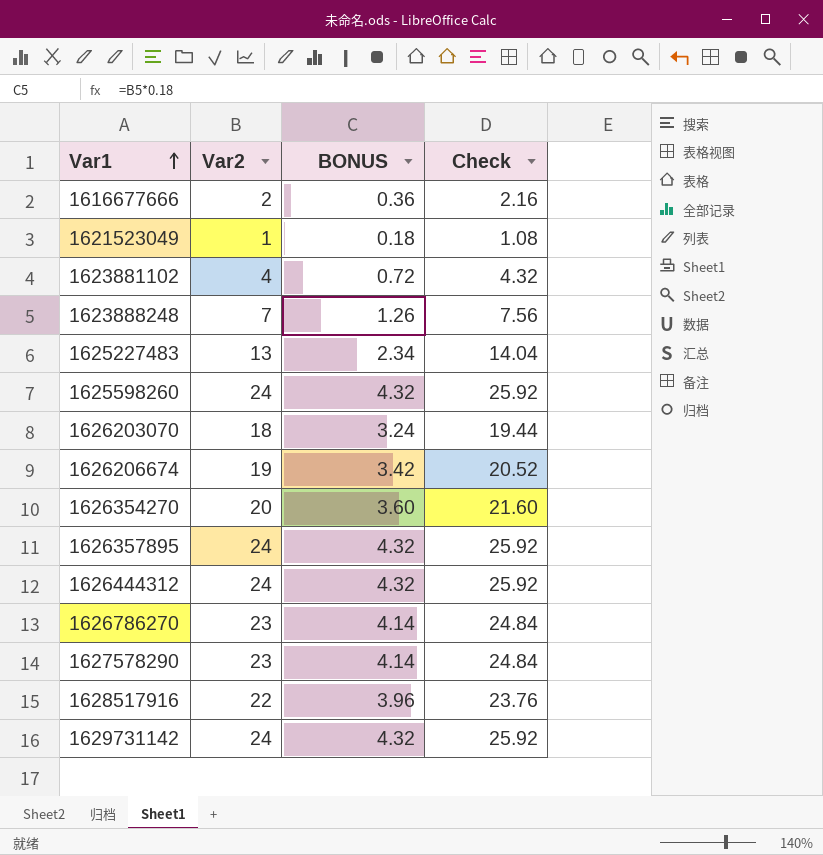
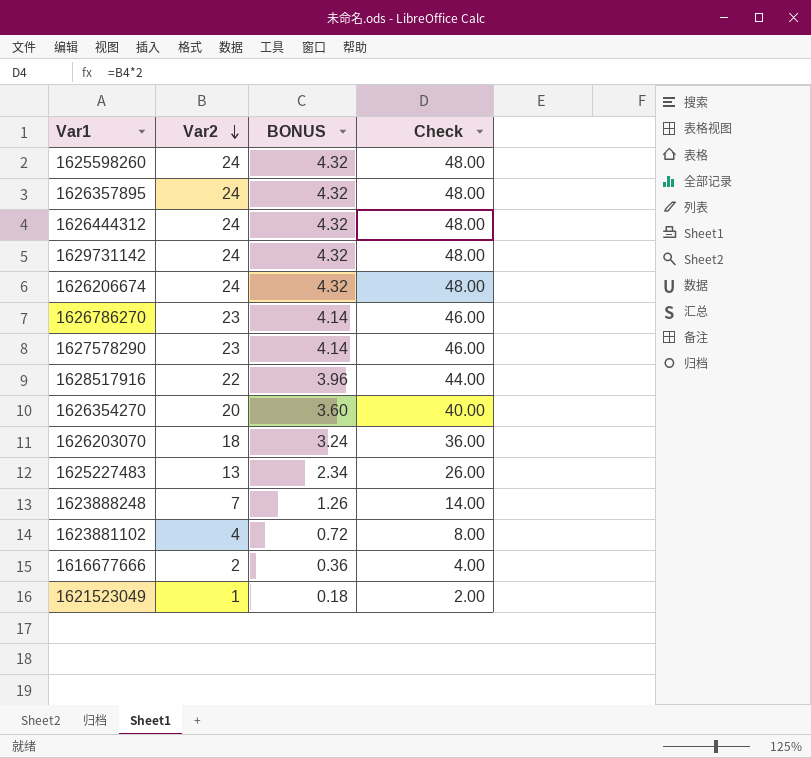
row order: Var1 ascending -> Var2 descending
column Check | formula: [Var2] * 1.08 -> [Var2] * 2
1626206674 | Var2: 19 -> 24
1626206674 | BONUS: 3.42 -> 4.32

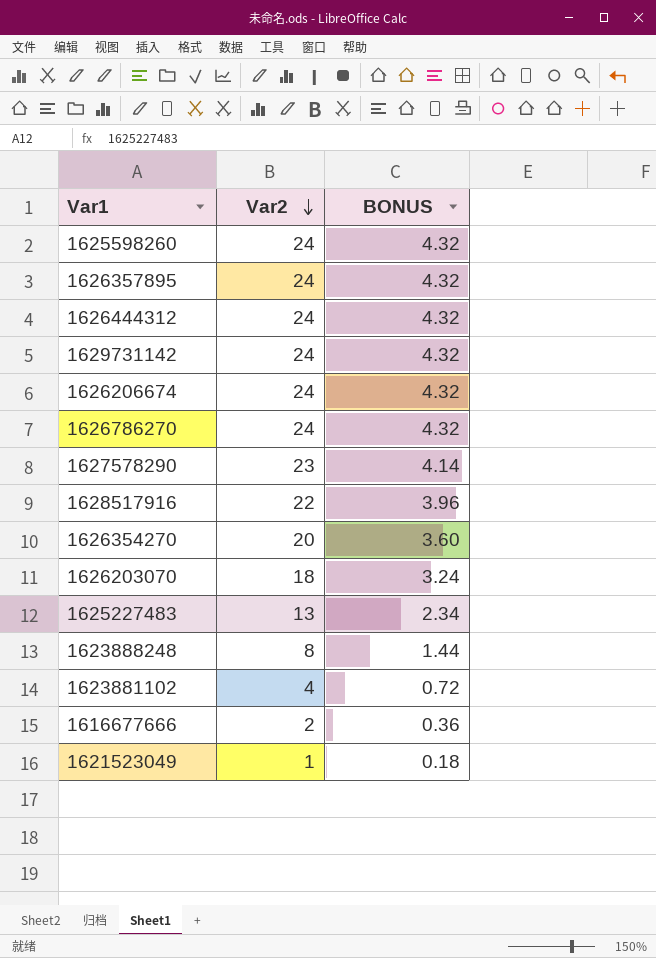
column Check | formula: [Var2] * 2 -> none
1626786270 | Var2: 23 -> 24
1626786270 | BONUS: 4.14 -> 4.32
1623888248 | Var2: 7 -> 8
1623888248 | BONUS: 1.26 -> 1.44

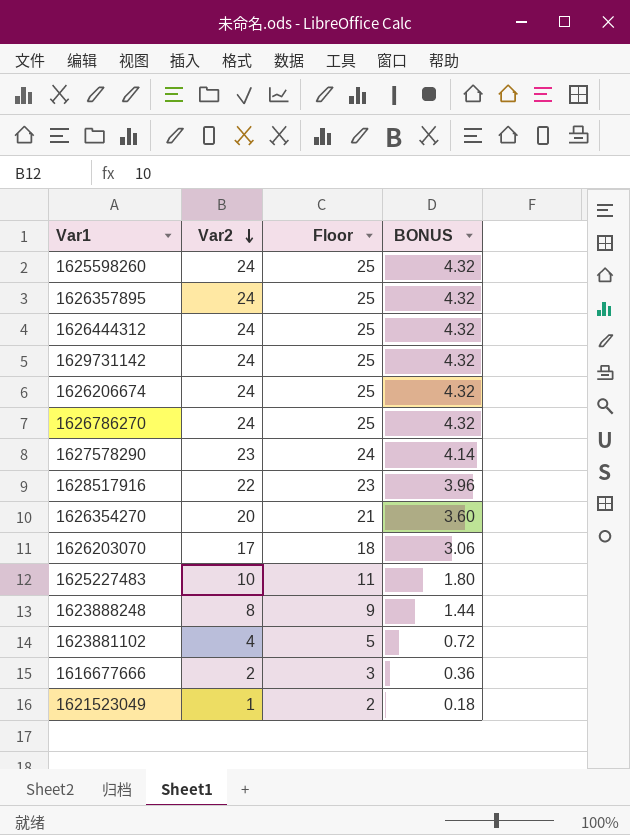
column Floor | formula: none -> [Var2] + 1
1626203070 | Var2: 18 -> 17
1626203070 | BONUS: 3.24 -> 3.06
1625227483 | Var2: 13 -> 10
1625227483 | BONUS: 2.34 -> 1.80

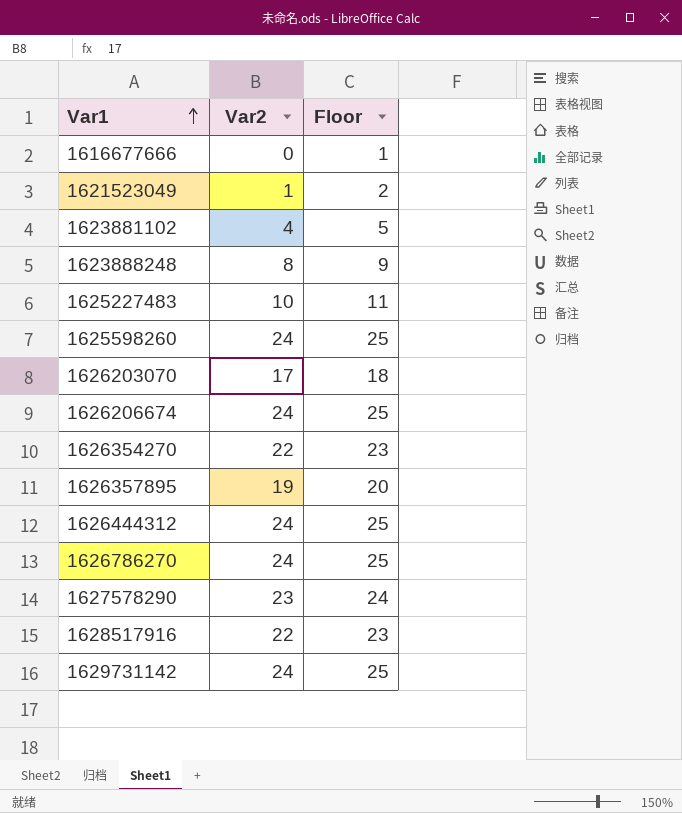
row order: Var2 descending -> Var1 ascending
column BONUS | formula: [Var2] * 0.18 -> none
1616677666 | Var2: 2 -> 0
1616677666 | Floor: 3 -> 1
1626354270 | Var2: 20 -> 22
1626354270 | Floor: 21 -> 23
1626357895 | Var2: 24 -> 19
1626357895 | Floor: 25 -> 20

